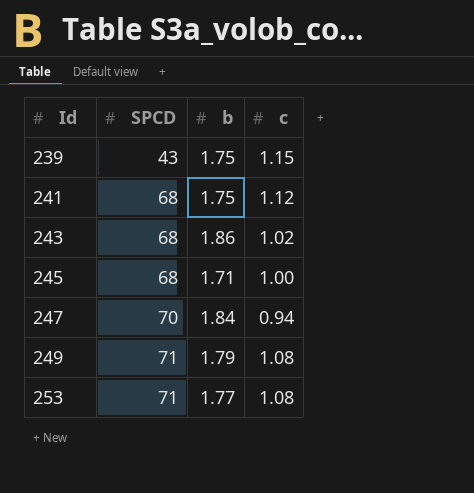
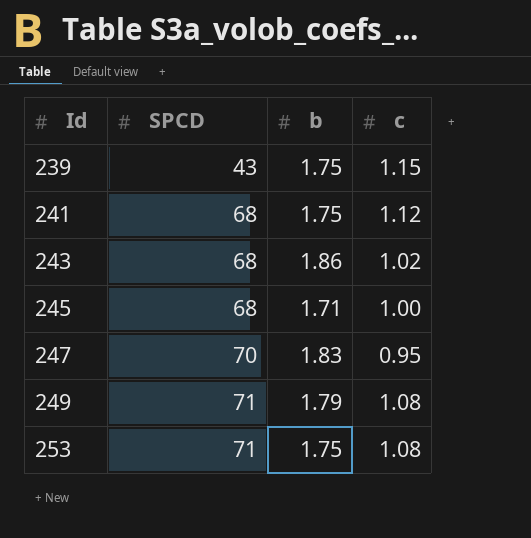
247 | b: 1.84 -> 1.83
247 | c: 0.94 -> 0.95
253 | b: 1.77 -> 1.75

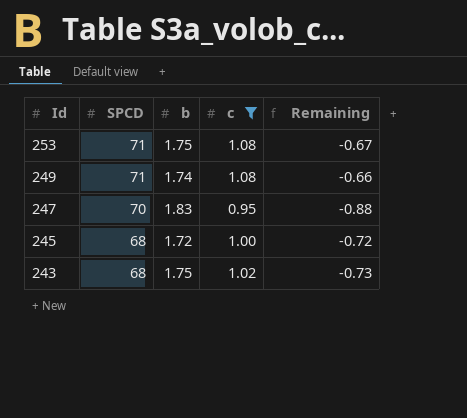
filter: none -> c <= 1.08
row order: Id ascending -> Id descending
column Remaining | formula: none -> [c] - [b]
249 | b: 1.79 -> 1.74
245 | b: 1.71 -> 1.72
243 | b: 1.86 -> 1.75

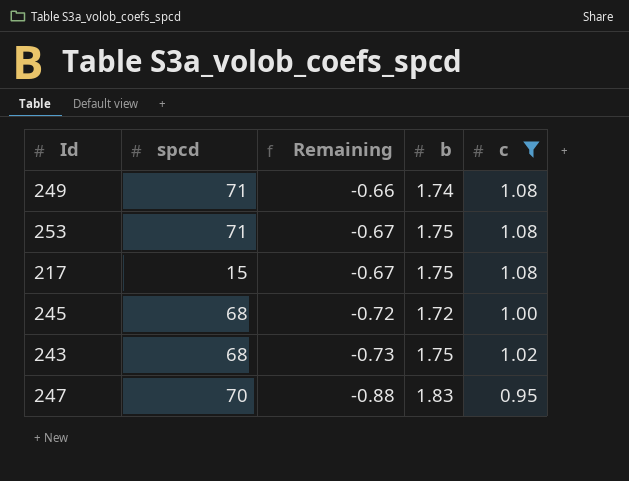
row order: Id descending -> Remaining descending
column name: SPCD -> spcd
column Remaining | position: 5 -> 3
row 217: none -> 15 | -0.67 | 1.75 | 1.08

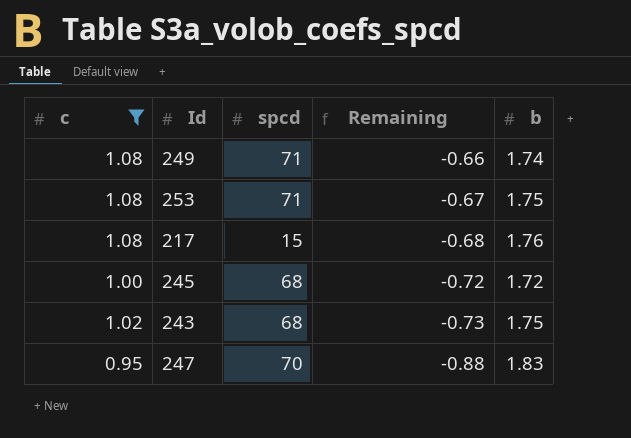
column c | position: 5 -> 1
217 | Remaining: -0.67 -> -0.68
217 | b: 1.75 -> 1.76

